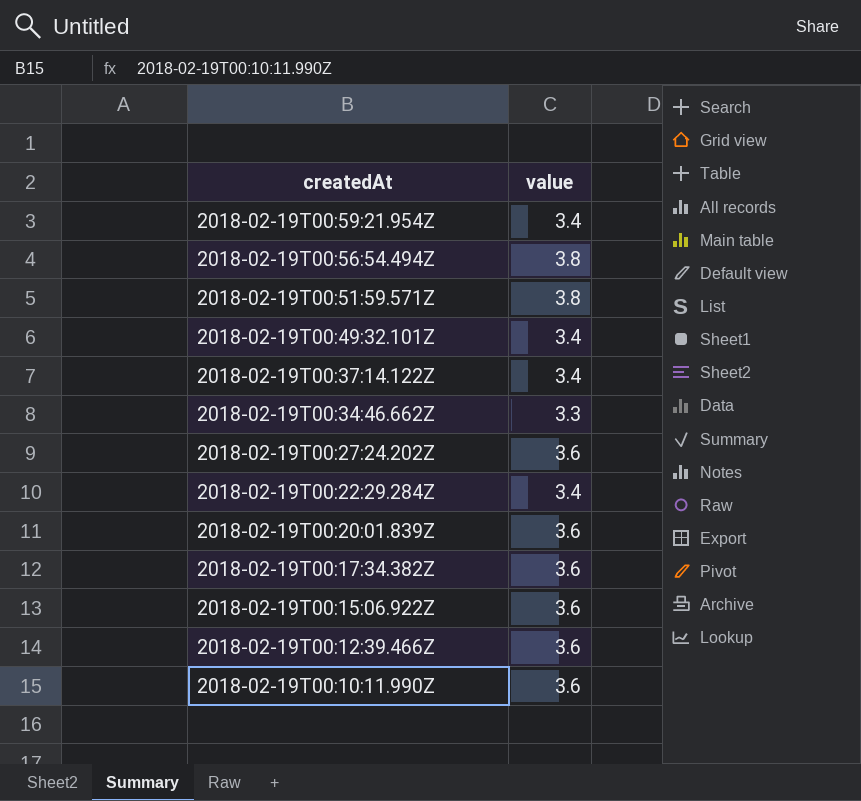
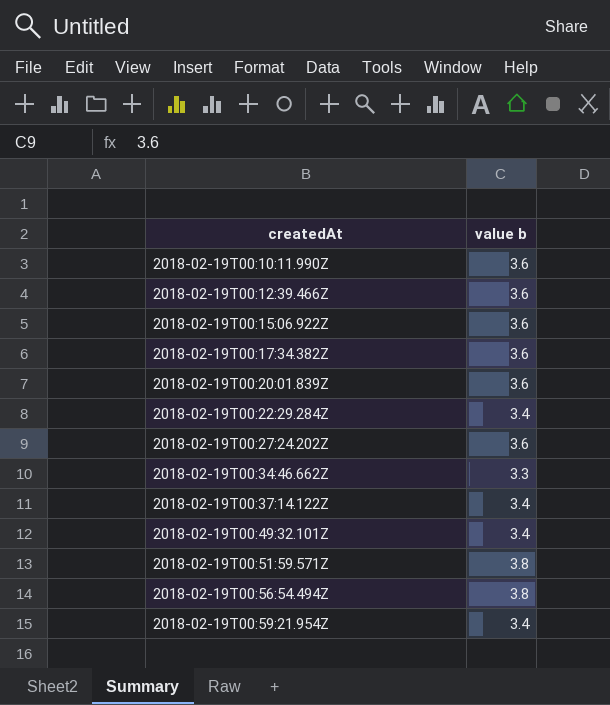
row order: createdAt descending -> createdAt ascending
column name: value -> value b

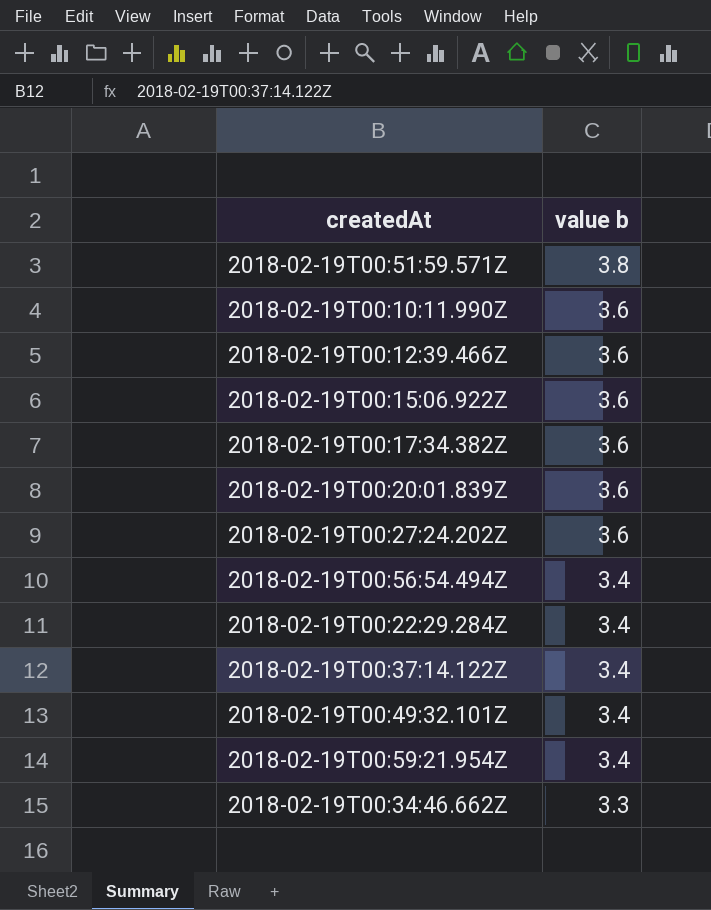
row order: createdAt ascending -> value b descending
2018-02-19T00:56:54.494Z | value b: 3.8 -> 3.4

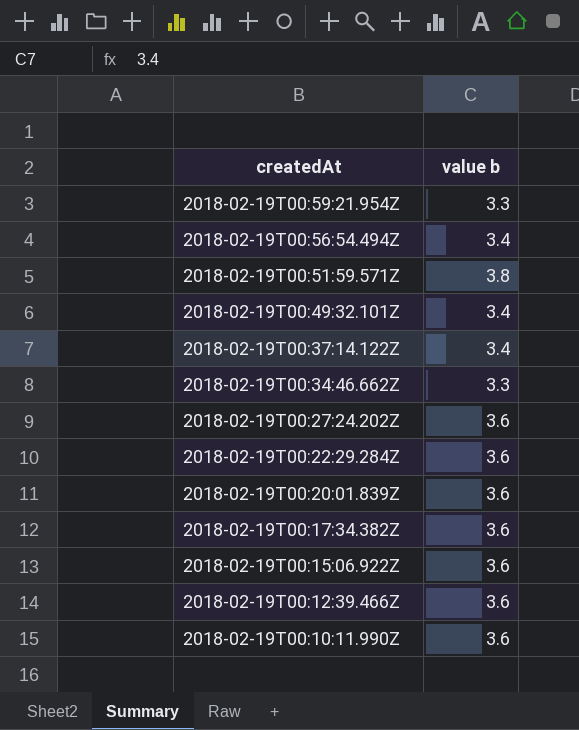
row order: value b descending -> createdAt descending
2018-02-19T00:59:21.954Z | value b: 3.4 -> 3.3
2018-02-19T00:22:29.284Z | value b: 3.4 -> 3.6

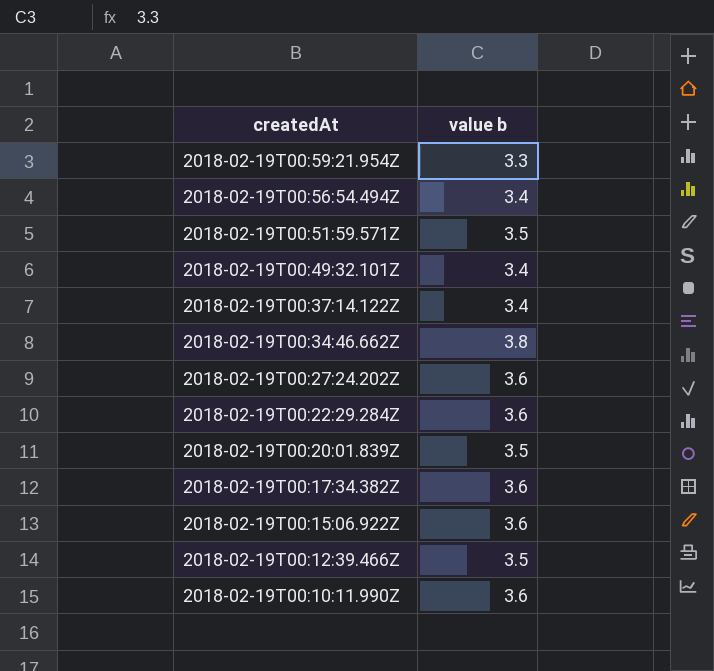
2018-02-19T00:51:59.571Z | value b: 3.8 -> 3.5
2018-02-19T00:34:46.662Z | value b: 3.3 -> 3.8
2018-02-19T00:20:01.839Z | value b: 3.6 -> 3.5
2018-02-19T00:12:39.466Z | value b: 3.6 -> 3.5

